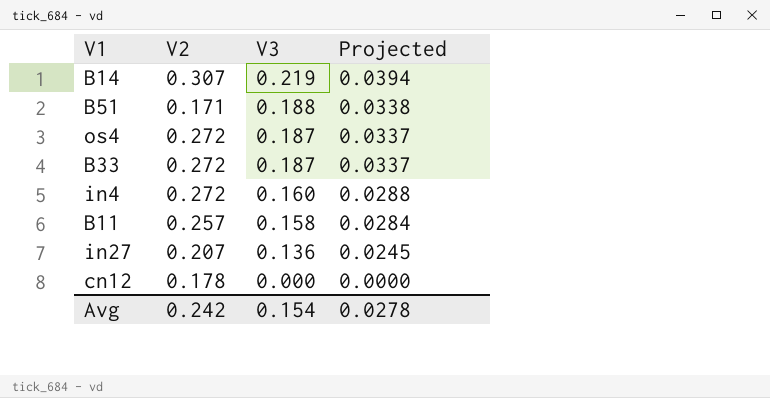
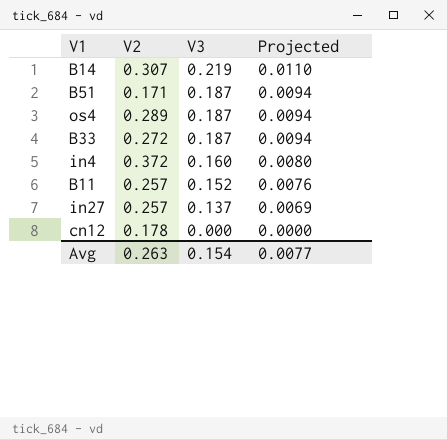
column Projected | formula: [V3] * 0.18 -> [V3] * 0.05
B51 | V3: 0.188 -> 0.187
os4 | V2: 0.272 -> 0.289
in4 | V2: 0.272 -> 0.372
B11 | V3: 0.158 -> 0.152
in27 | V2: 0.207 -> 0.257
in27 | V3: 0.136 -> 0.137
Avg | V2: 0.242 -> 0.263
Avg | Projected: 0.0278 -> 0.0077

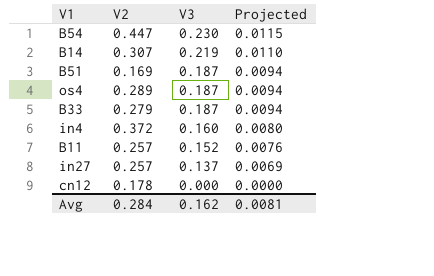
row B54: none -> 0.447 | 0.230 | 0.0115
B51 | V2: 0.171 -> 0.169
B33 | V2: 0.272 -> 0.279
Avg | V2: 0.263 -> 0.284
Avg | V3: 0.154 -> 0.162
Avg | Projected: 0.0077 -> 0.0081

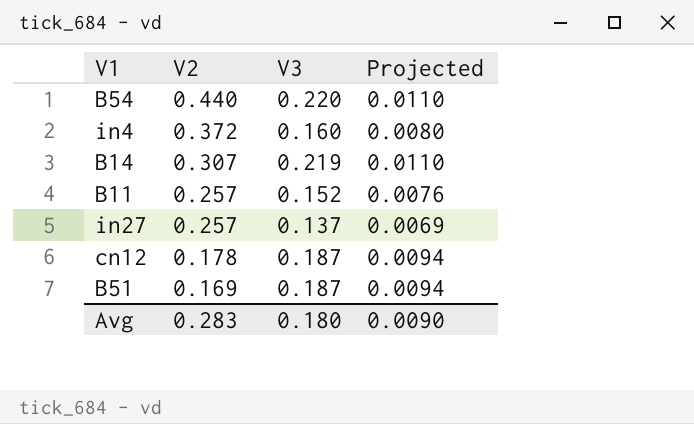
row order: V3 descending -> V2 descending
row os4: 0.289 | 0.187 | 0.0094 -> none
row B33: 0.279 | 0.187 | 0.0094 -> none
B54 | V2: 0.447 -> 0.440
B54 | V3: 0.230 -> 0.220
B54 | Projected: 0.0115 -> 0.0110
cn12 | V3: 0.000 -> 0.187
cn12 | Projected: 0.0000 -> 0.0094
Avg | V2: 0.284 -> 0.283
Avg | V3: 0.162 -> 0.180
Avg | Projected: 0.0081 -> 0.0090

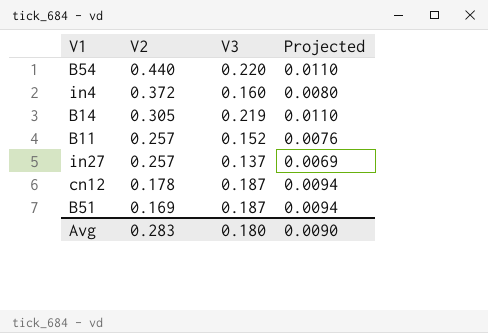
B14 | V2: 0.307 -> 0.305

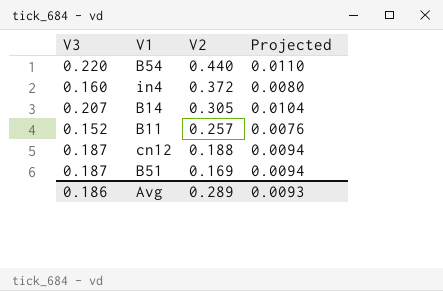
column V3 | position: 3 -> 1
row in27: 0.257 | 0.137 | 0.0069 -> none
B14 | V3: 0.219 -> 0.207
B14 | Projected: 0.0110 -> 0.0104
cn12 | V2: 0.178 -> 0.188
Avg | V3: 0.180 -> 0.186
Avg | V2: 0.283 -> 0.289
Avg | Projected: 0.0090 -> 0.0093

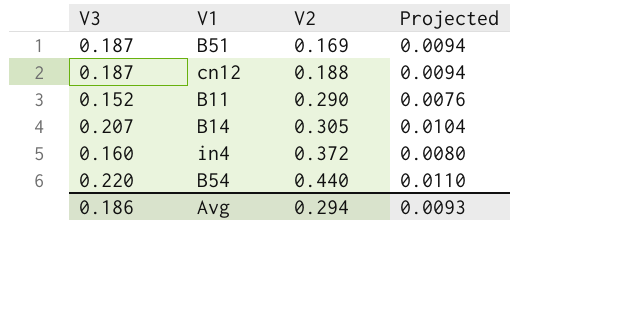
row order: V2 descending -> V2 ascending
B11 | V2: 0.257 -> 0.290
Avg | V2: 0.289 -> 0.294

